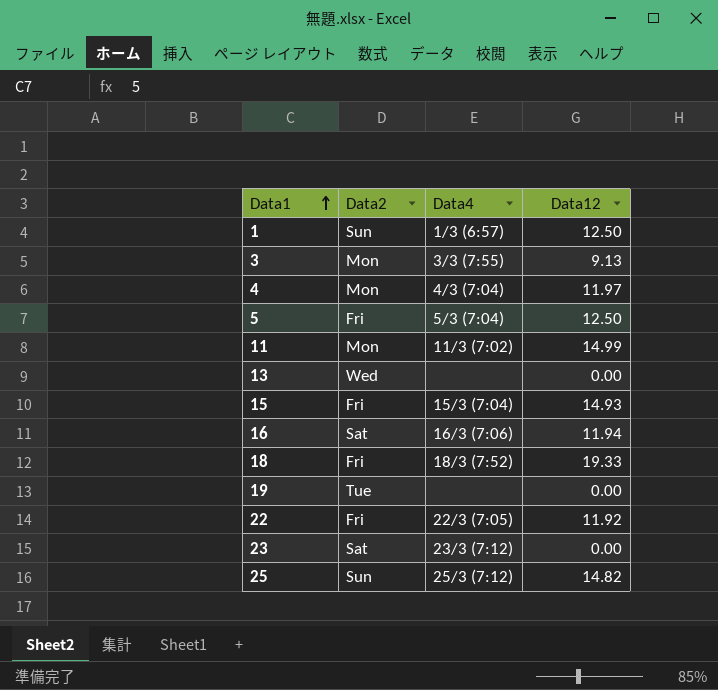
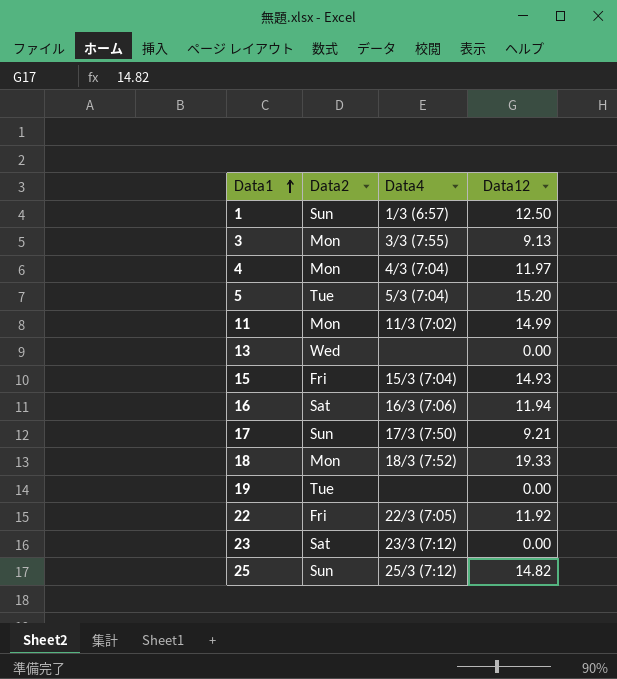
5 | Data2: Fri -> Tue
5 | Data12: 12.50 -> 15.20
row 17: none -> Sun | 17/3 (7:50) | 9.21
18 | Data2: Fri -> Mon

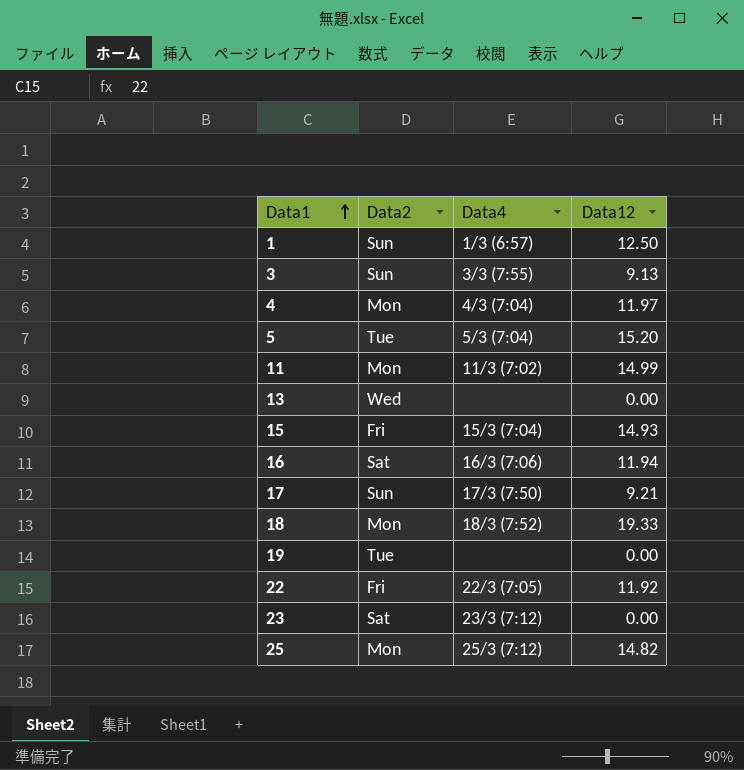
3 | Data2: Mon -> Sun
25 | Data2: Sun -> Mon

